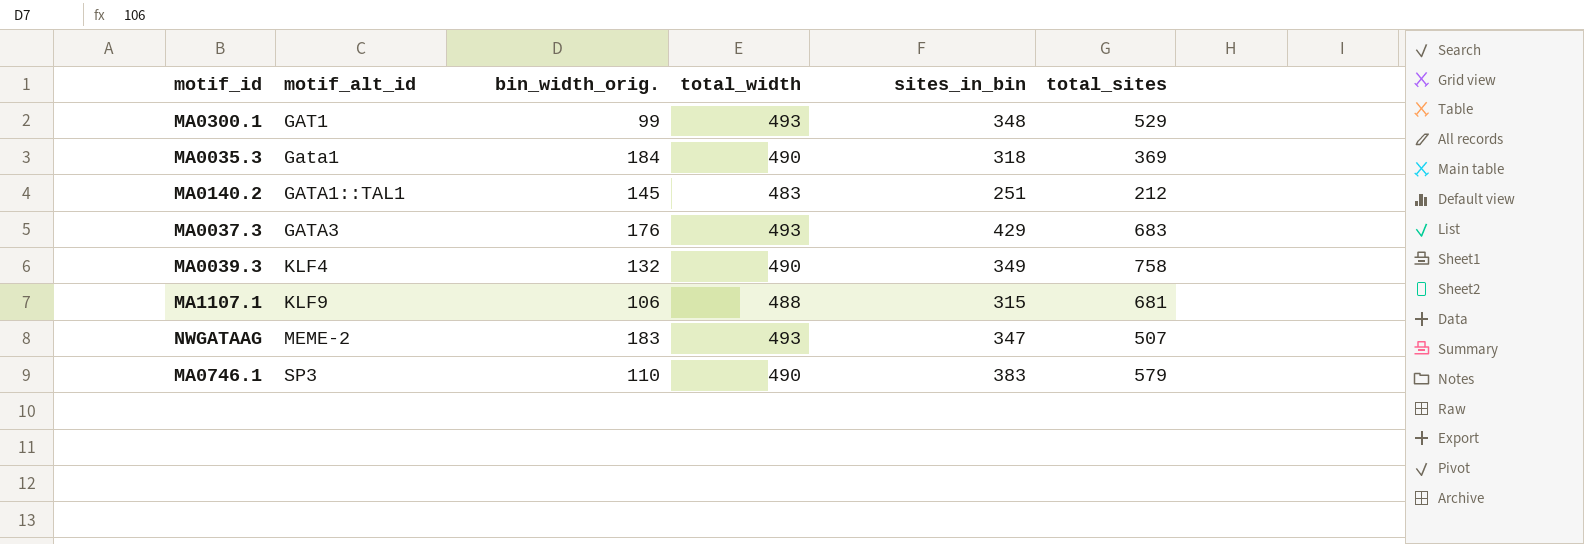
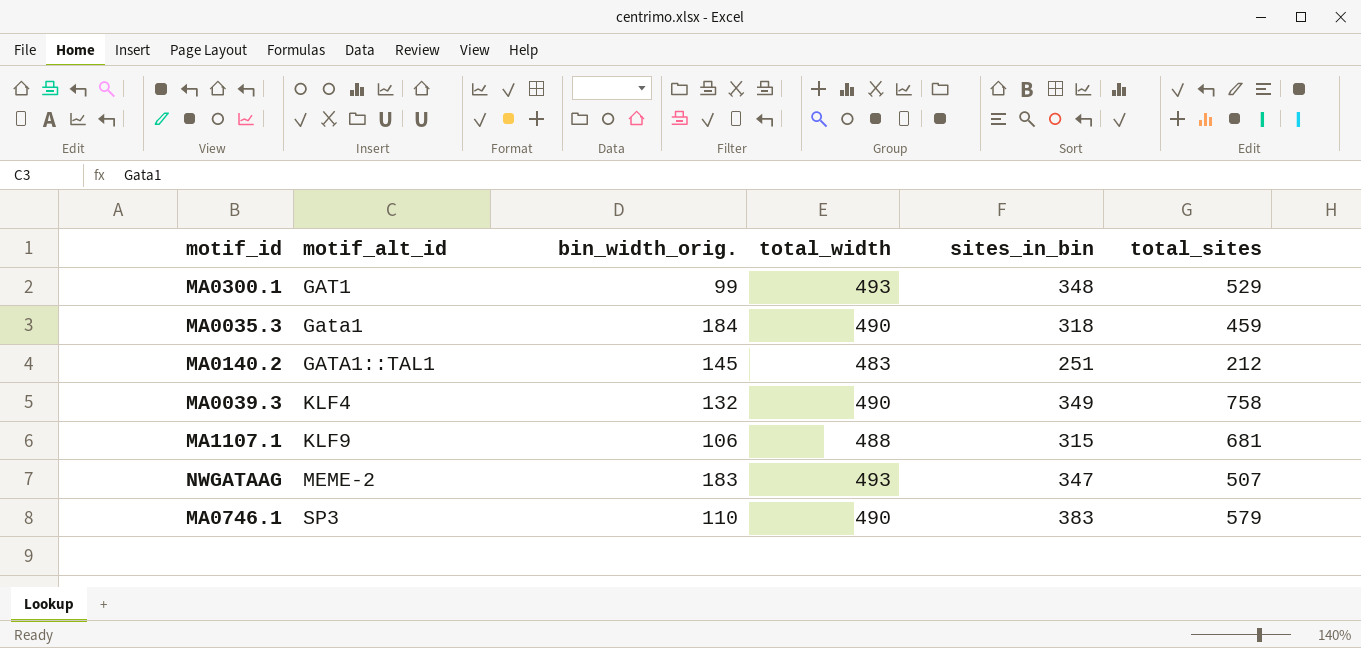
row MA0037.3: GATA3 | 176 | 493 | 429 | 683 -> none
MA0035.3 | total_sites: 369 -> 459

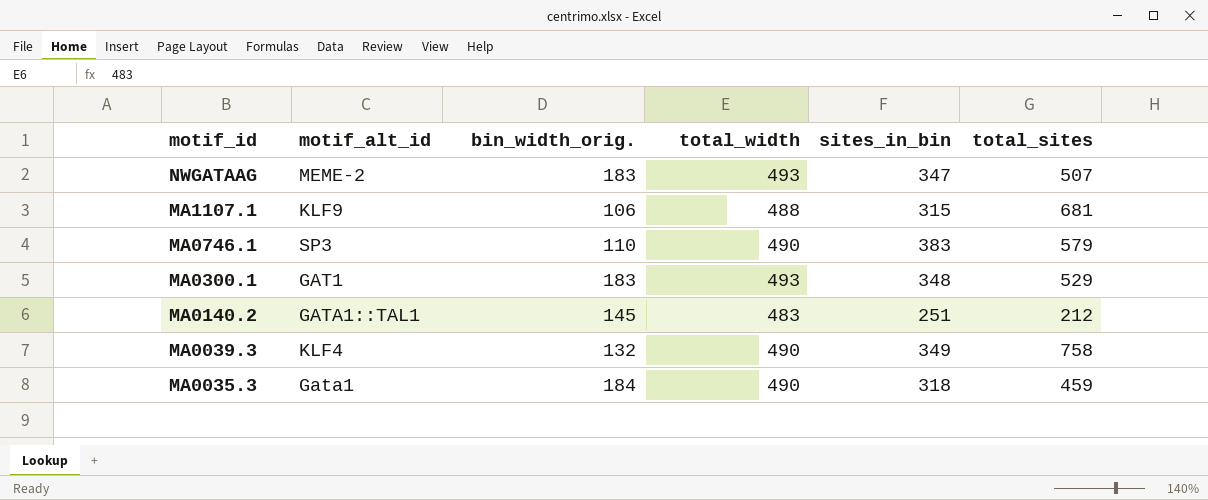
row order: motif_alt_id ascending -> motif_id descending
MA0300.1 | bin_width_orig.: 99 -> 183

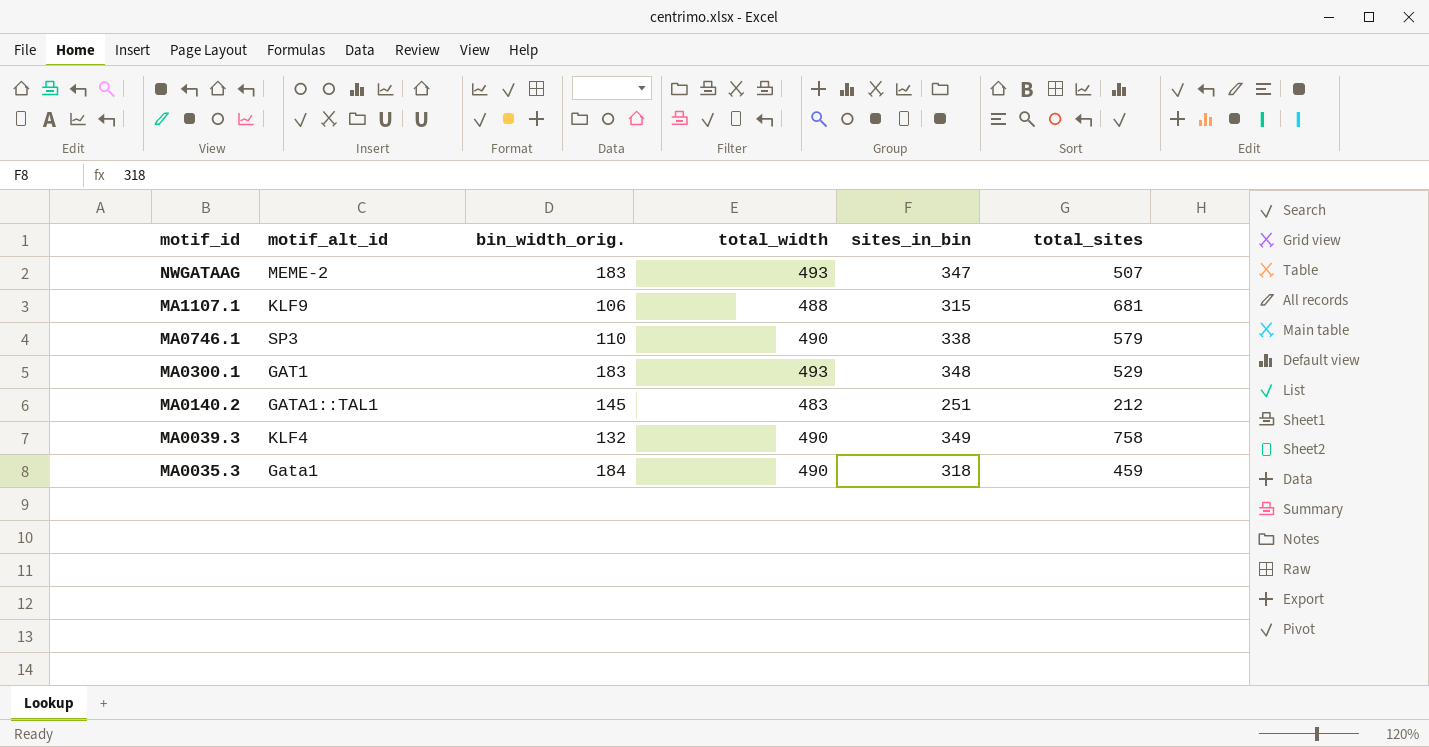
MA0746.1 | sites_in_bin: 383 -> 338

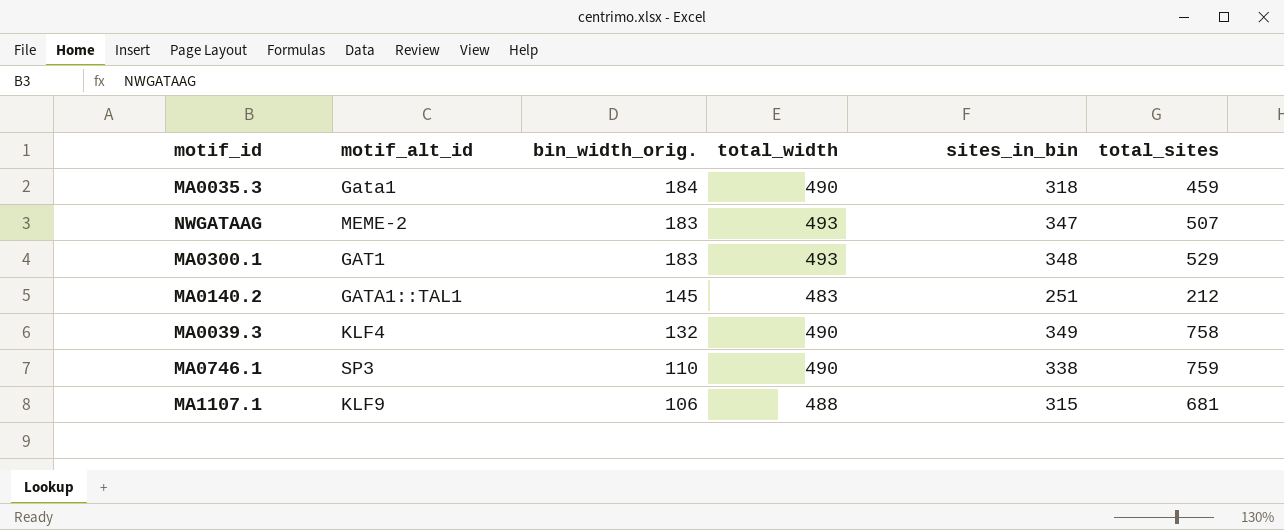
row order: motif_id descending -> bin_width_orig. descending
MA0746.1 | total_sites: 579 -> 759

